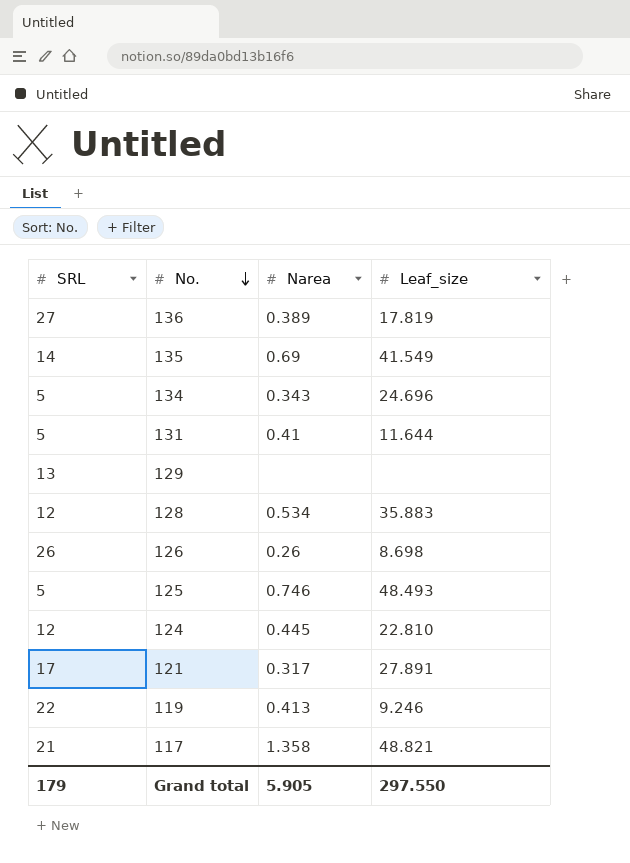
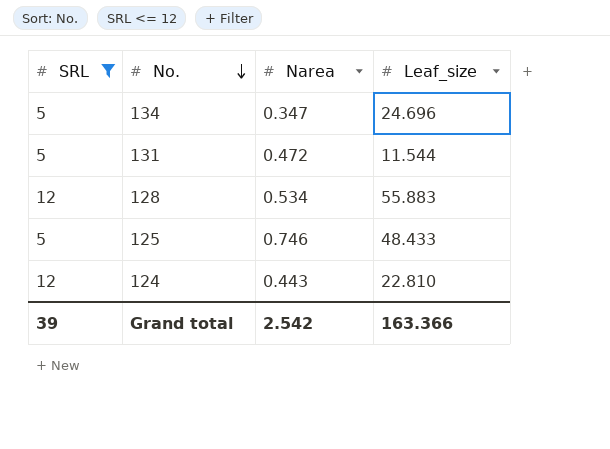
filter: none -> SRL <= 12
134 | Narea: 0.343 -> 0.347
131 | Narea: 0.41 -> 0.472
131 | Leaf_size: 11.644 -> 11.544
128 | Leaf_size: 35.883 -> 55.883
125 | Leaf_size: 48.493 -> 48.433
124 | Narea: 0.445 -> 0.443
Grand total | SRL: 179 -> 39
Grand total | Narea: 5.905 -> 2.542
Grand total | Leaf_size: 297.550 -> 163.366

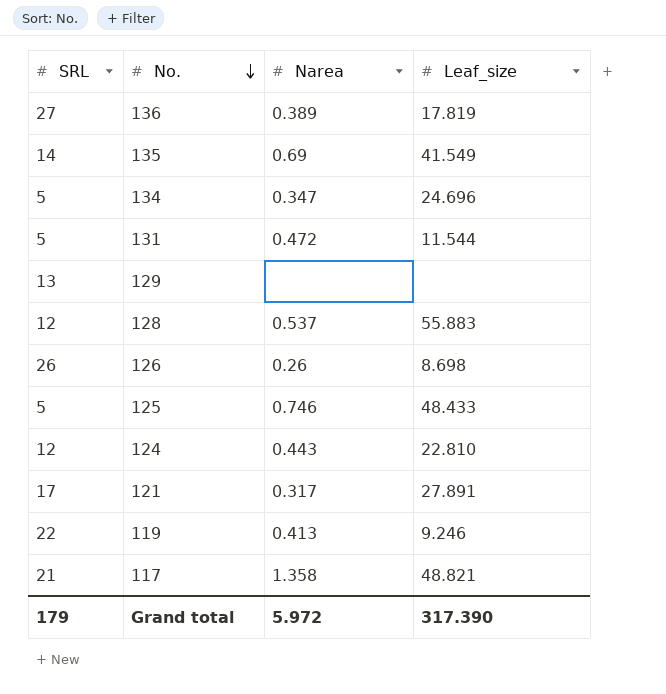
filter: SRL <= 12 -> none
128 | Narea: 0.534 -> 0.537
Grand total | SRL: 39 -> 179
Grand total | Narea: 2.542 -> 5.972
Grand total | Leaf_size: 163.366 -> 317.390

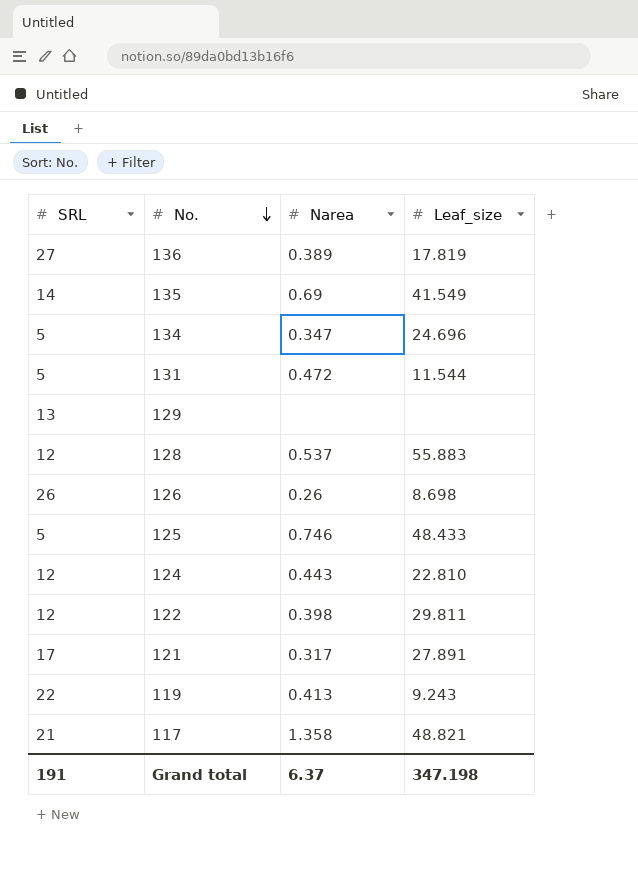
row 122: none -> 12 | 0.398 | 29.811
119 | Leaf_size: 9.246 -> 9.243
Grand total | SRL: 179 -> 191
Grand total | Narea: 5.972 -> 6.37
Grand total | Leaf_size: 317.390 -> 347.198

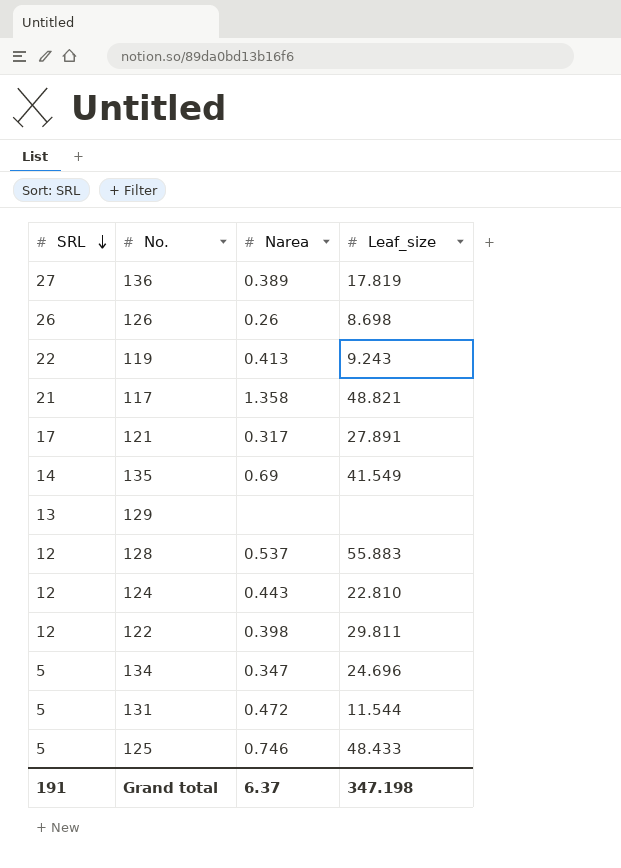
row order: No. descending -> SRL descending

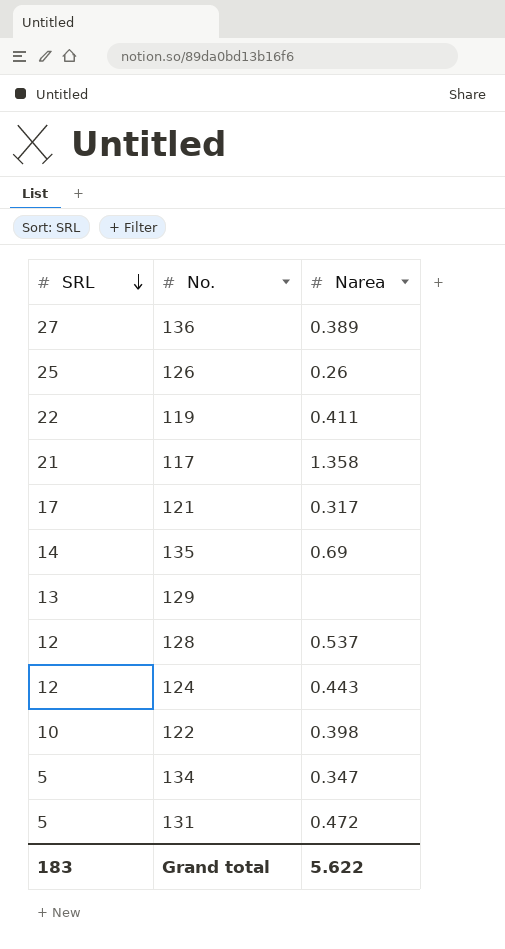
column Leaf_size | position: 4 -> none
row 125: 5 | 0.746 | 48.433 -> none
126 | SRL: 26 -> 25
119 | Narea: 0.413 -> 0.411
122 | SRL: 12 -> 10
Grand total | SRL: 191 -> 183
Grand total | Narea: 6.37 -> 5.622

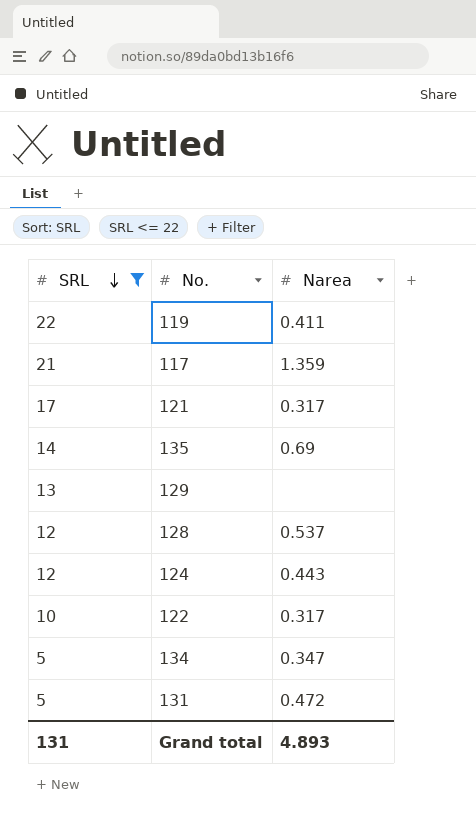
filter: none -> SRL <= 22
117 | Narea: 1.358 -> 1.359
122 | Narea: 0.398 -> 0.317
Grand total | SRL: 183 -> 131
Grand total | Narea: 5.622 -> 4.893

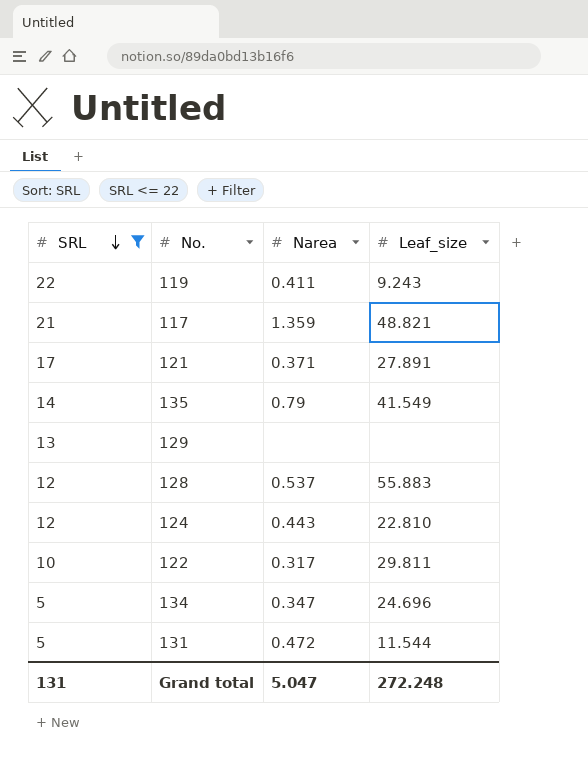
column Leaf_size | position: none -> 4
121 | Narea: 0.317 -> 0.371
135 | Narea: 0.69 -> 0.79
Grand total | Narea: 4.893 -> 5.047

